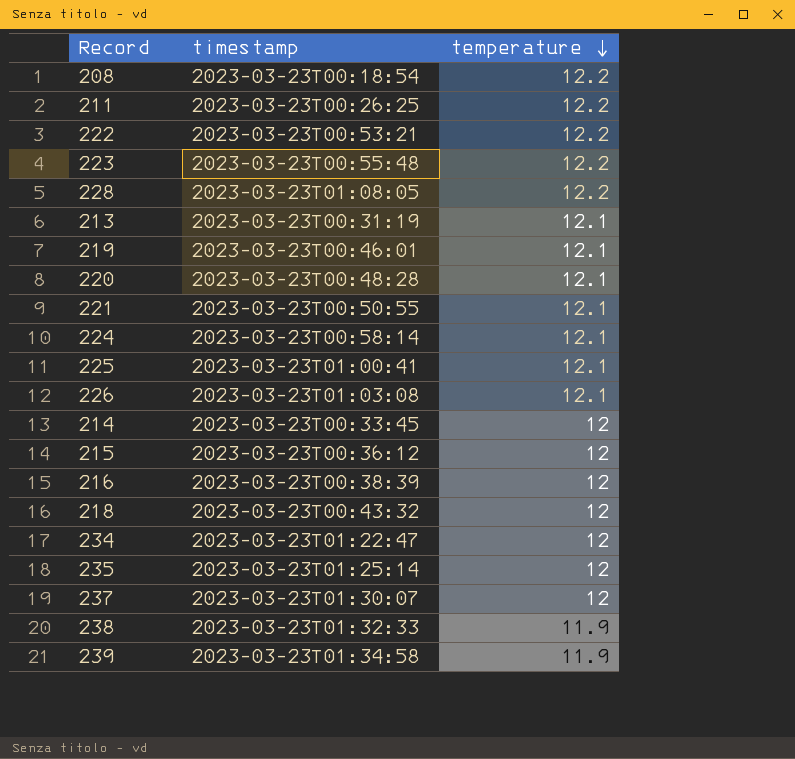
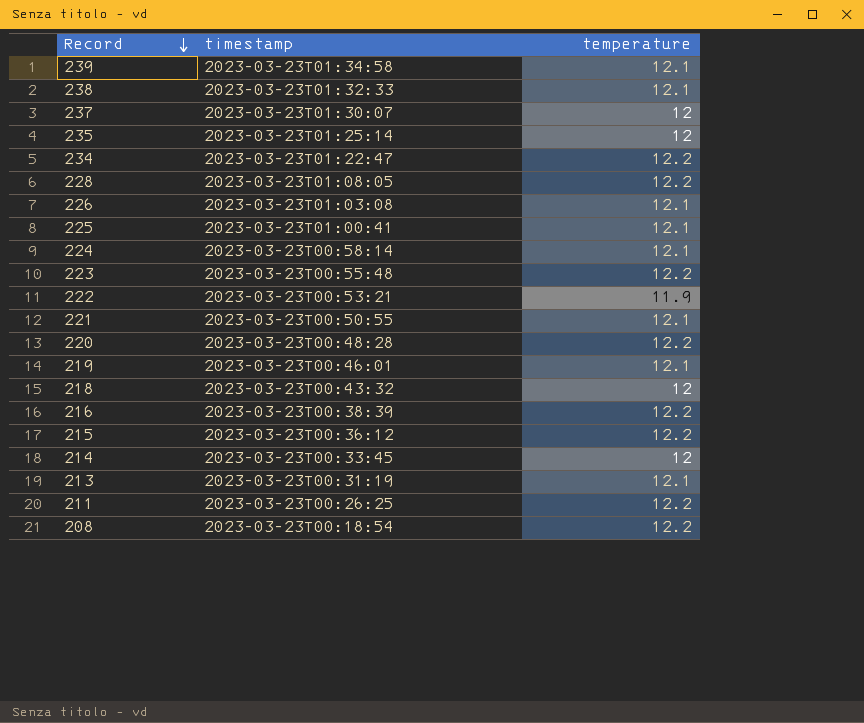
row order: temperature descending -> Record descending
239 | temperature: 11.9 -> 12.1
238 | temperature: 11.9 -> 12.1
234 | temperature: 12 -> 12.2
222 | temperature: 12.2 -> 11.9
220 | temperature: 12.1 -> 12.2
216 | temperature: 12 -> 12.2
215 | temperature: 12 -> 12.2

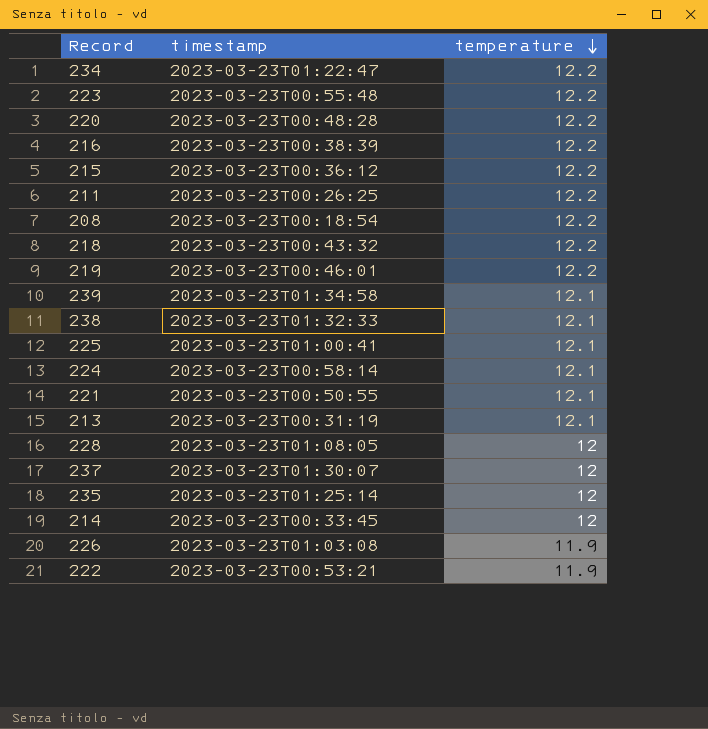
row order: Record descending -> temperature descending
218 | temperature: 12 -> 12.2
219 | temperature: 12.1 -> 12.2
228 | temperature: 12.2 -> 12
226 | temperature: 12.1 -> 11.9

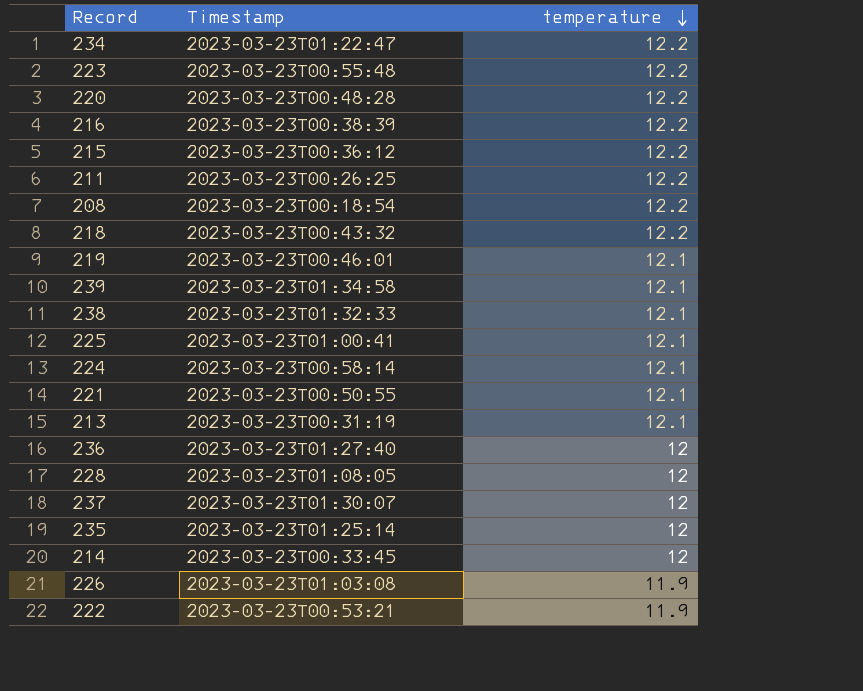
column name: timestamp -> Timestamp
219 | temperature: 12.2 -> 12.1
row 236: none -> 2023-03-23T01:27:40 | 12

